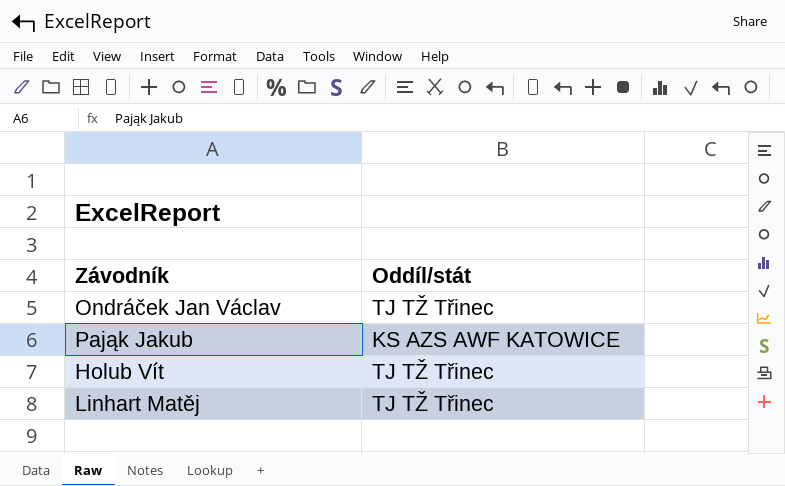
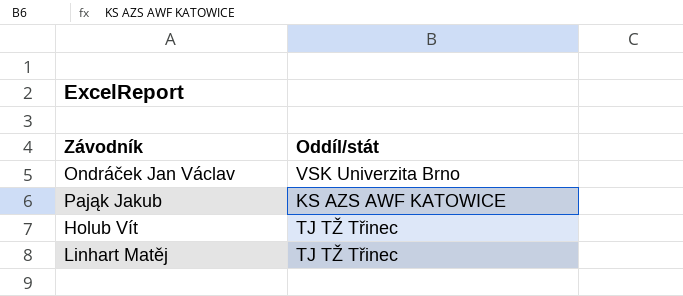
Ondráček Jan Václav | Oddíl/stát: TJ TŽ Třinec -> VSK Univerzita Brno

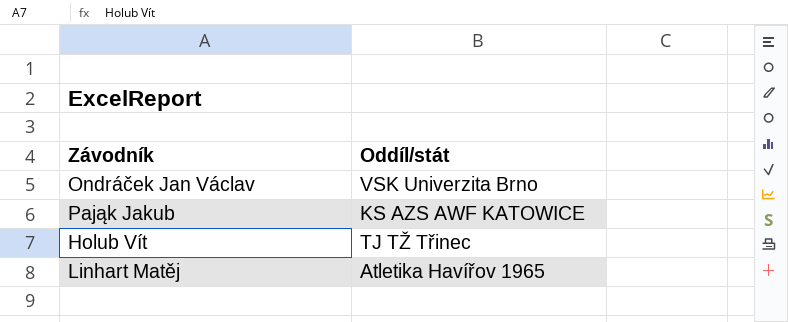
Linhart Matěj | Oddíl/stát: TJ TŽ Třinec -> Atletika Havířov 1965

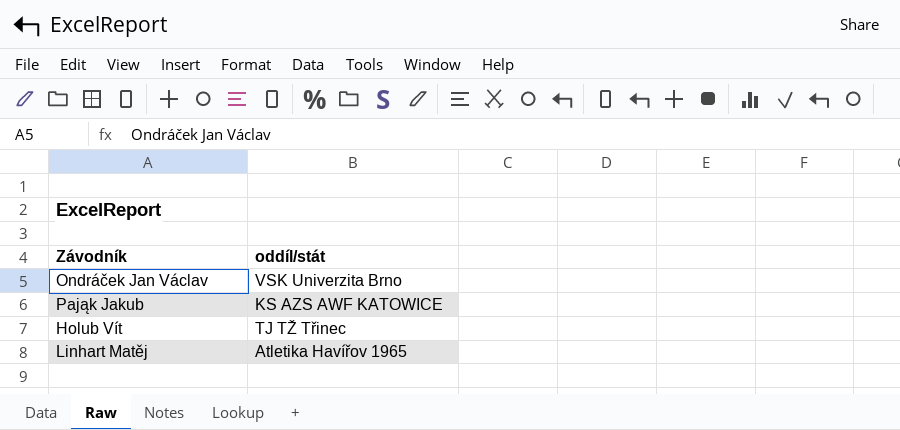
column name: Oddíl/stát -> oddíl/stát

